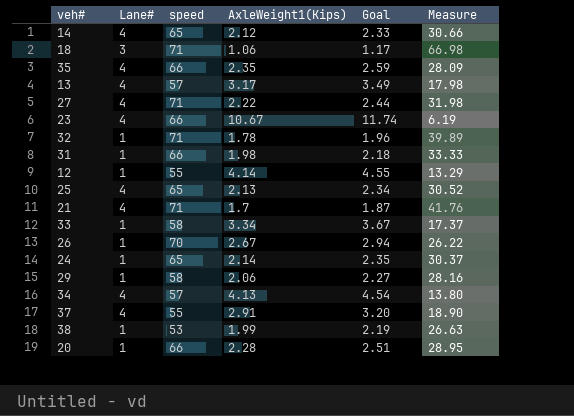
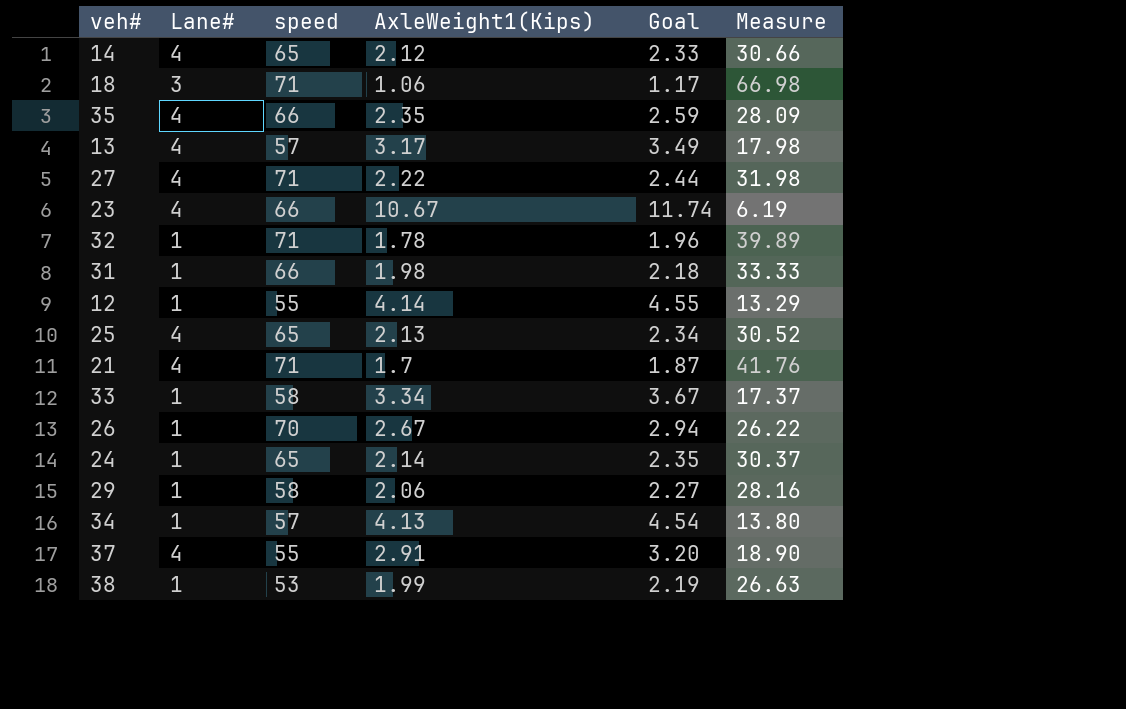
row 20: 1 | 66 | 2.28 | 2.51 | 28.95 -> none
34 | Lane#: 4 -> 1

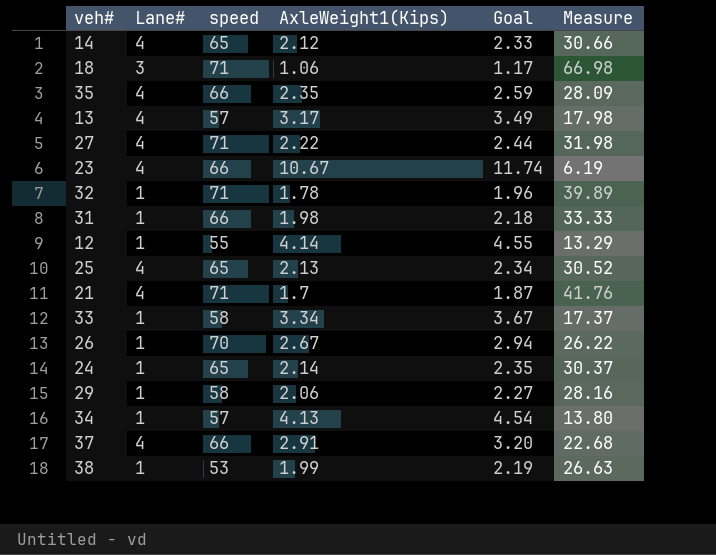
37 | speed: 55 -> 66
37 | Measure: 18.90 -> 22.68

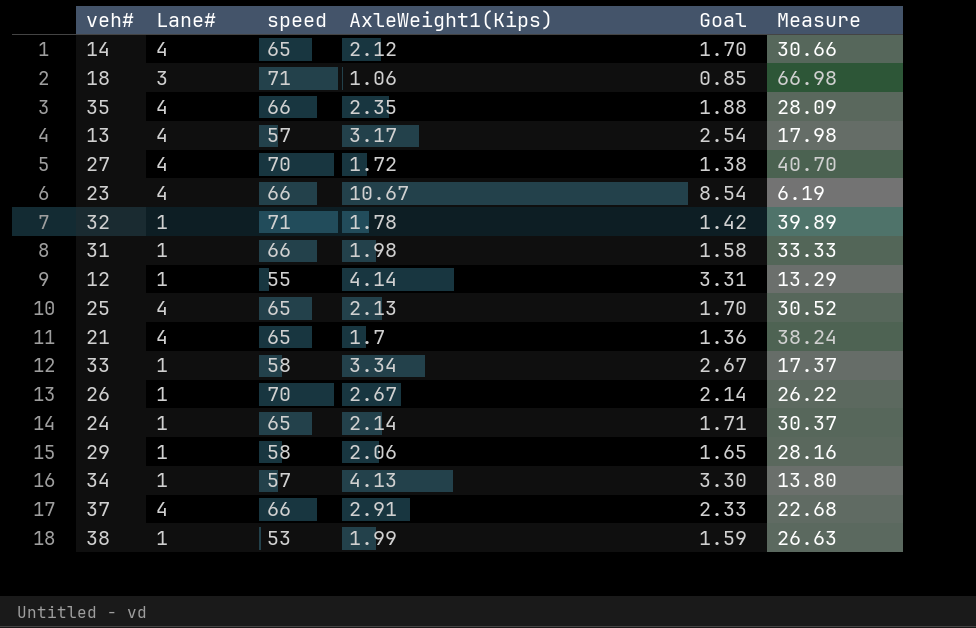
column Goal | formula: [AxleWeight1(Kips)] * 1.1 -> [AxleWeight1(Kips)] * 0.8
27 | speed: 71 -> 70
27 | AxleWeight1(Kips): 2.22 -> 1.72
27 | Measure: 31.98 -> 40.70
21 | speed: 71 -> 65
21 | Measure: 41.76 -> 38.24

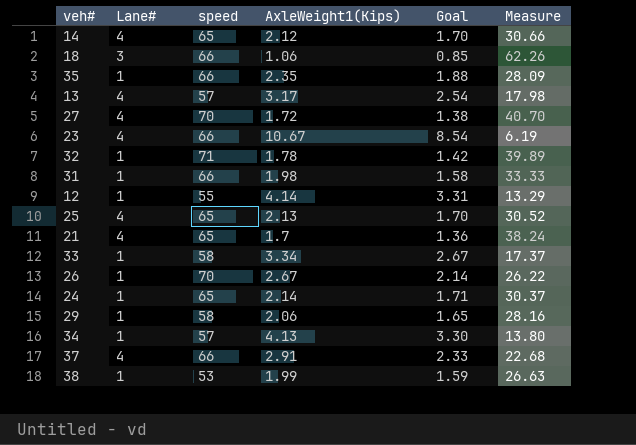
18 | speed: 71 -> 66
18 | Measure: 66.98 -> 62.26
35 | Lane#: 4 -> 1

